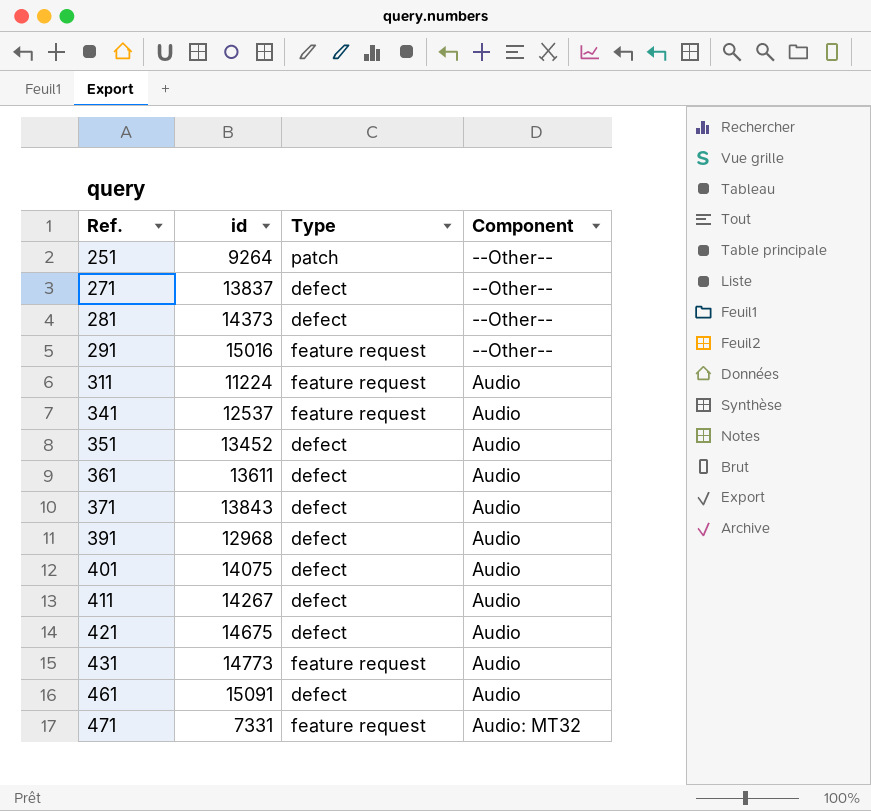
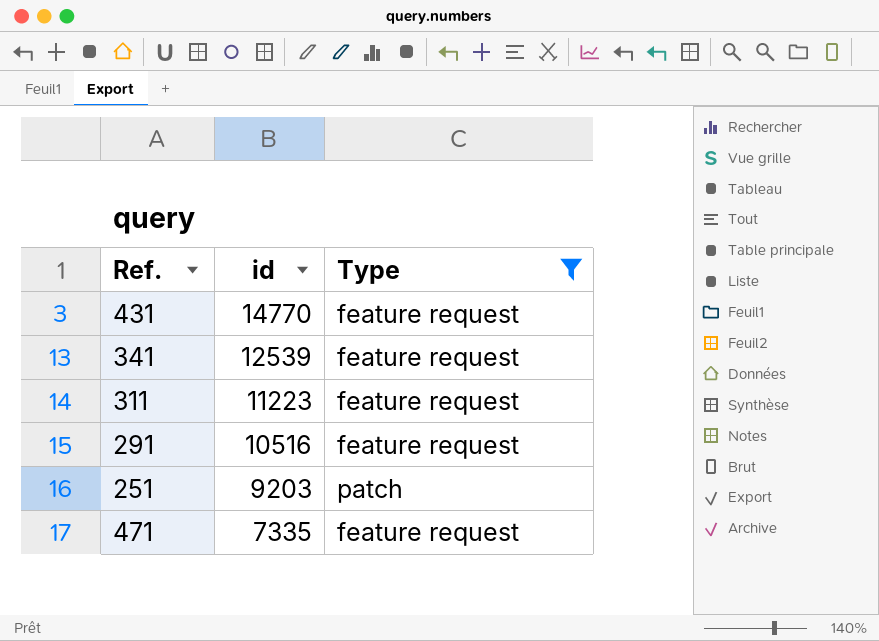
filter: none -> Type != defect
row order: Ref. ascending -> id descending
column Component | position: 4 -> none
431 | id: 14773 -> 14770
341 | id: 12537 -> 12539
311 | id: 11224 -> 11223
291 | id: 15016 -> 10516
251 | id: 9264 -> 9203
471 | id: 7331 -> 7335

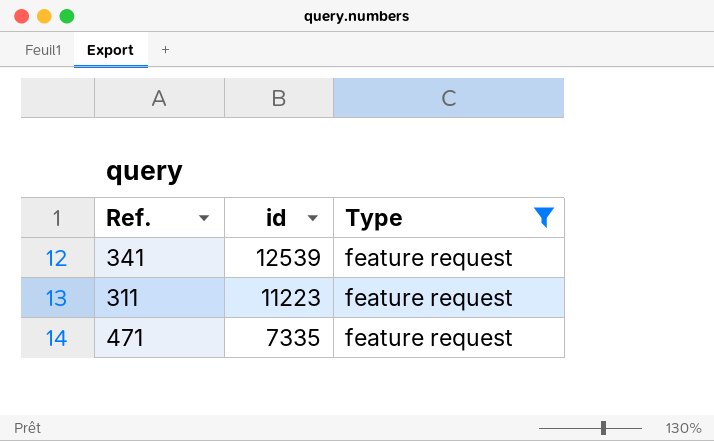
row 431: 14770 | feature request -> none
row 291: 10516 | feature request -> none
row 251: 9203 | patch -> none

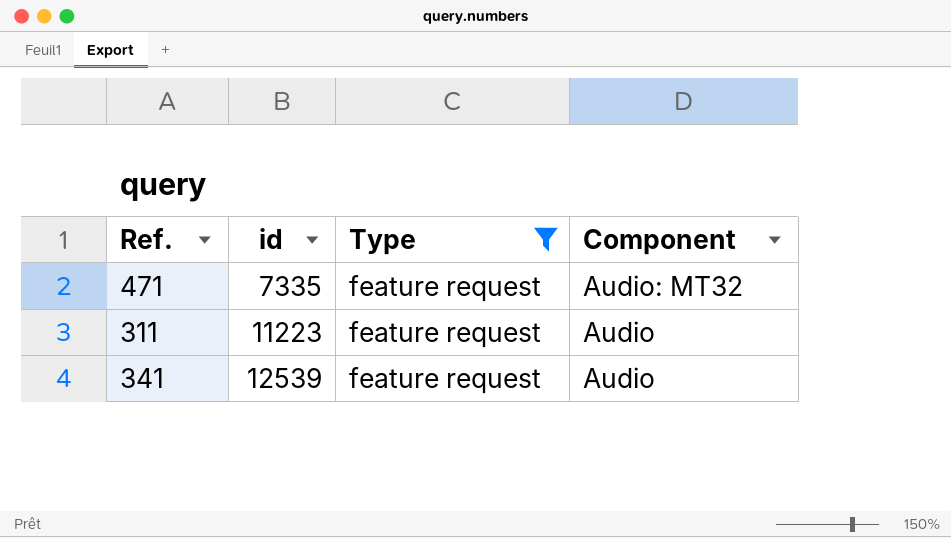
row order: id descending -> id ascending
column Component | position: none -> 4

